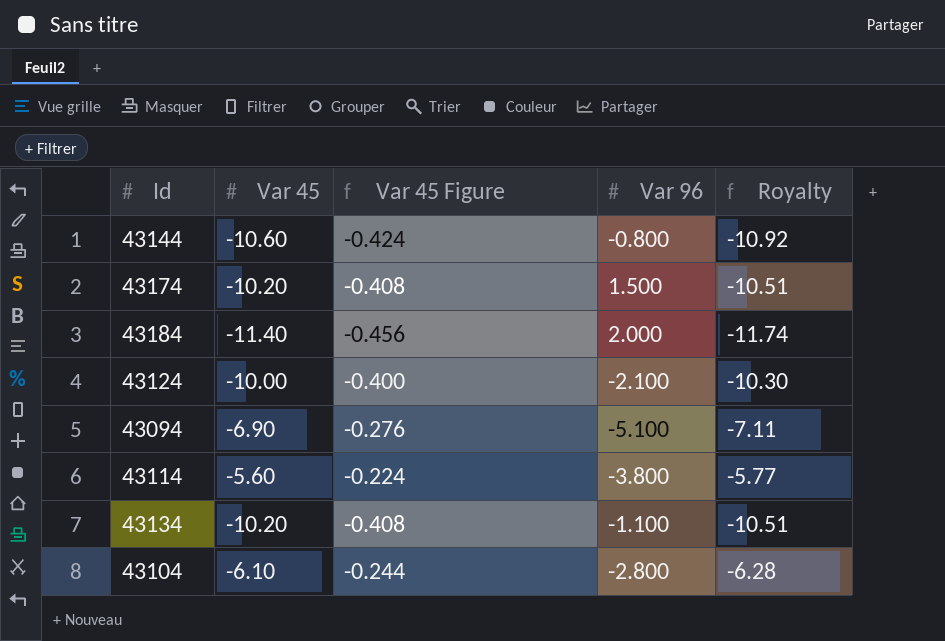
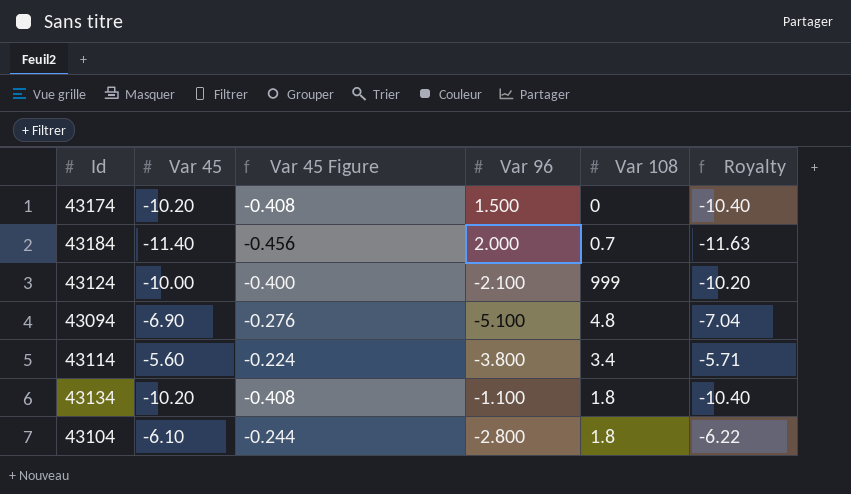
column Var 108 | position: none -> 5
column Royalty | formula: [Var 45] * 1.03 -> [Var 45] * 1.02
row 43144: -10.60 | -0.424 | -0.800 | -10.92 -> none

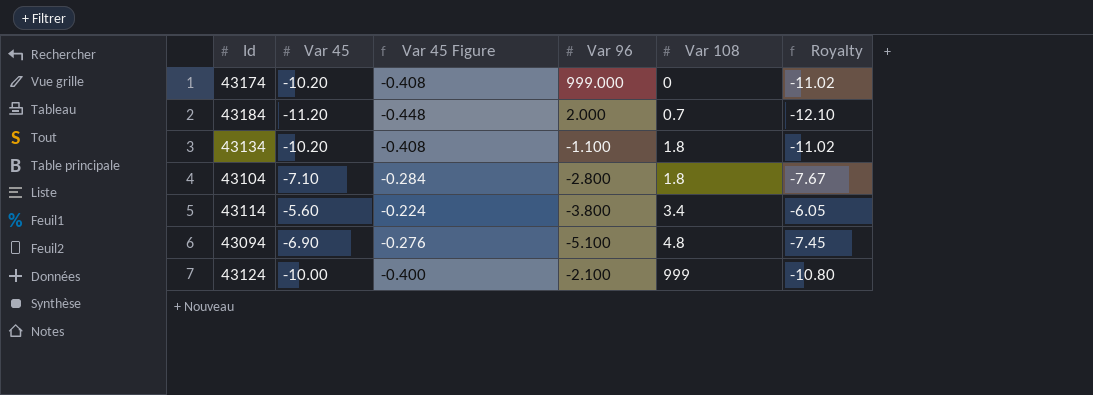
row order: none -> Var 108 ascending
column Royalty | formula: [Var 45] * 1.02 -> [Var 45] * 1.08
43174 | Var 96: 1.500 -> 999.000
43184 | Var 45: -11.40 -> -11.20
43184 | Var 45 Figure: -0.456 -> -0.448
43104 | Var 45: -6.10 -> -7.10
43104 | Var 45 Figure: -0.244 -> -0.284

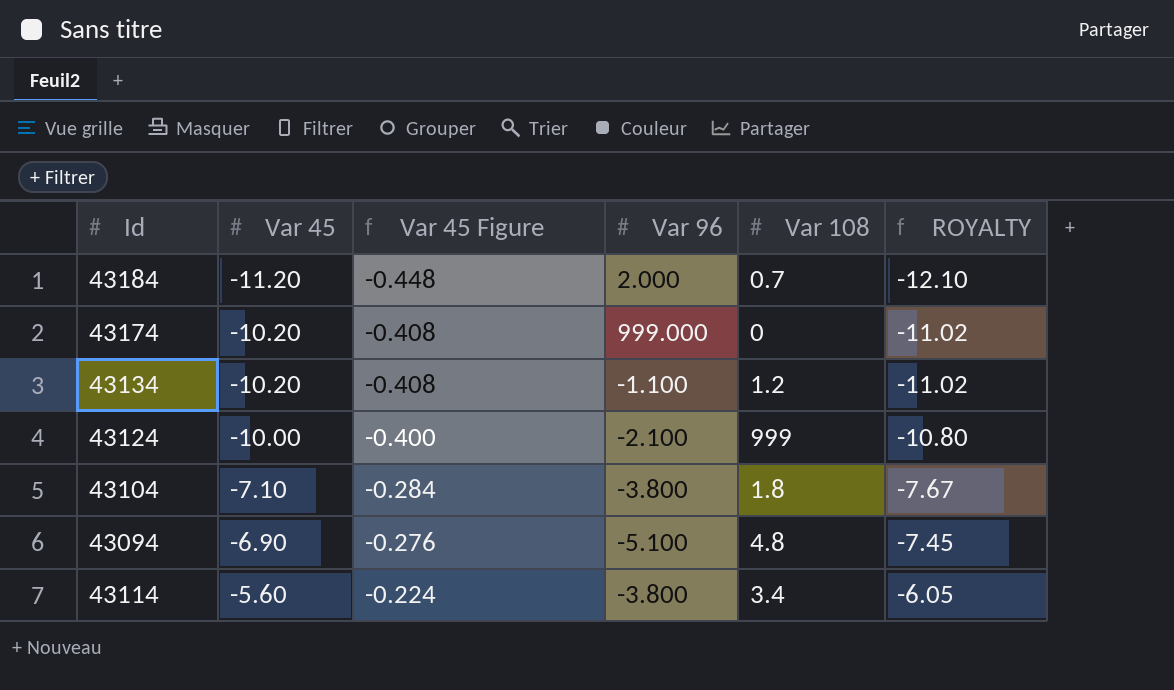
row order: Var 108 ascending -> Var 45 ascending
column name: Royalty -> ROYALTY
43134 | Var 108: 1.8 -> 1.2
43104 | Var 96: -2.800 -> -3.800

